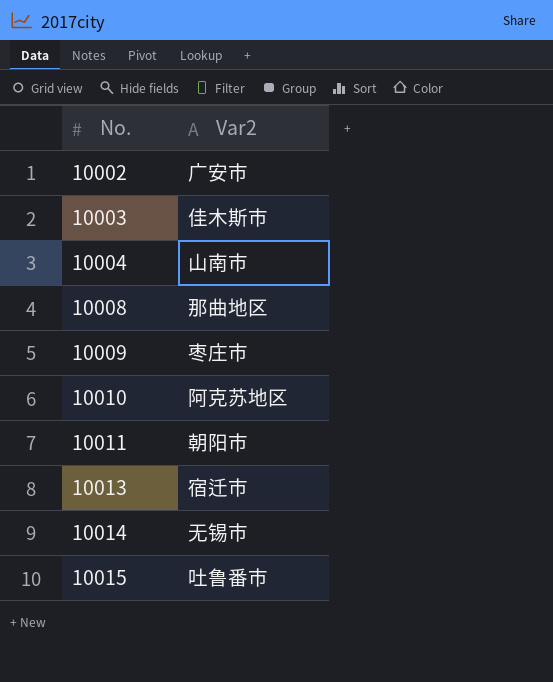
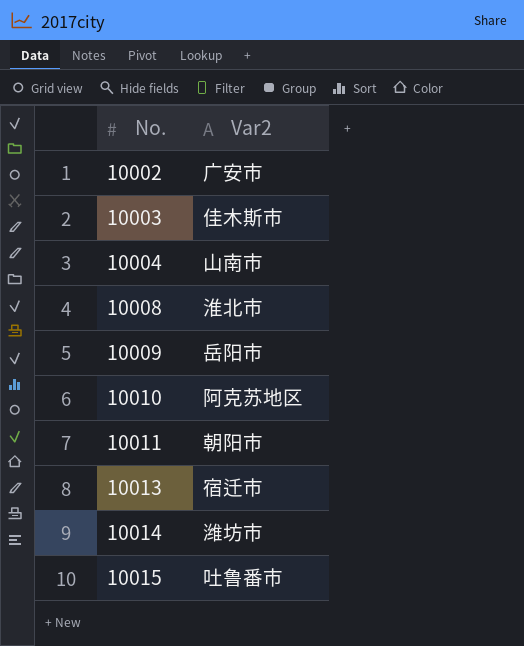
10008 | Var2: 那曲地区 -> 淮北市
10009 | Var2: 枣庄市 -> 岳阳市
10014 | Var2: 无锡市 -> 潍坊市

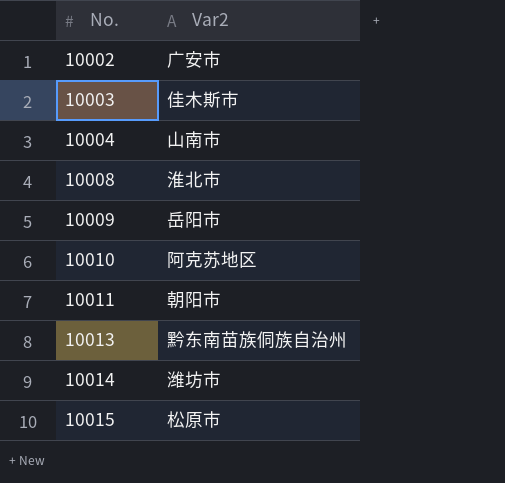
10013 | Var2: 宿迁市 -> 黔东南苗族侗族自治州
10015 | Var2: 吐鲁番市 -> 松原市

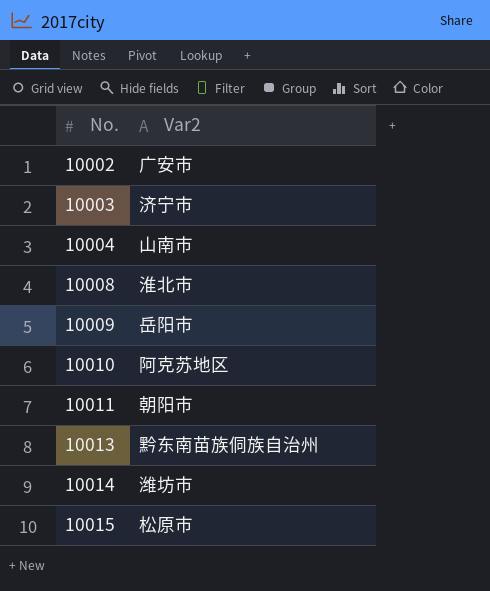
10003 | Var2: 佳木斯市 -> 济宁市

